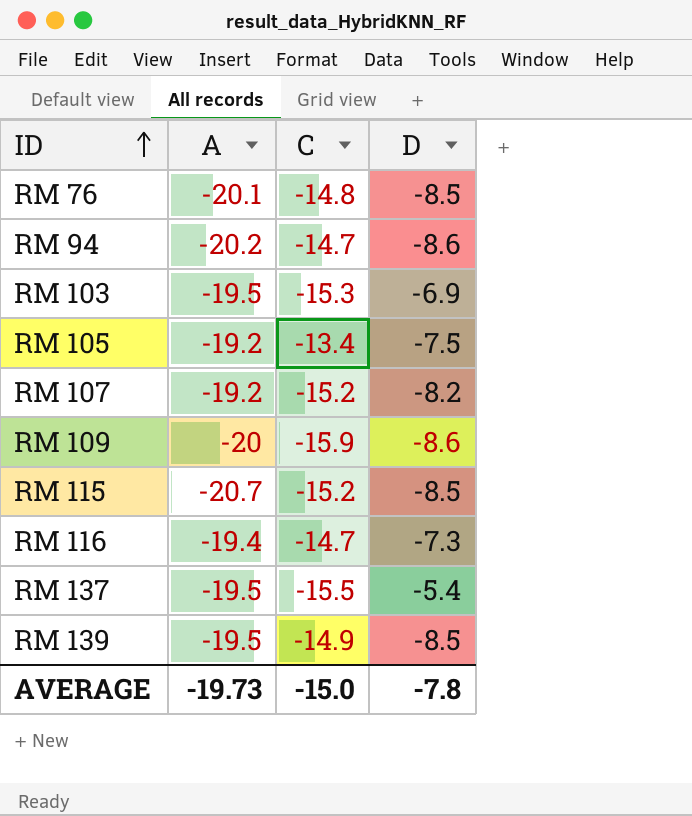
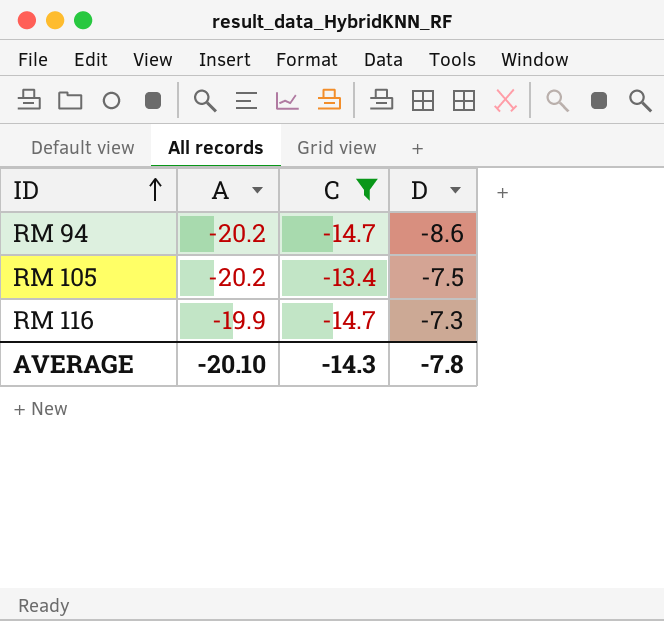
filter: none -> C >= -14.7
RM 105 | A: -19.2 -> -20.2
RM 116 | A: -19.4 -> -19.9
AVERAGE | A: -19.73 -> -20.10
AVERAGE | C: -15.0 -> -14.3

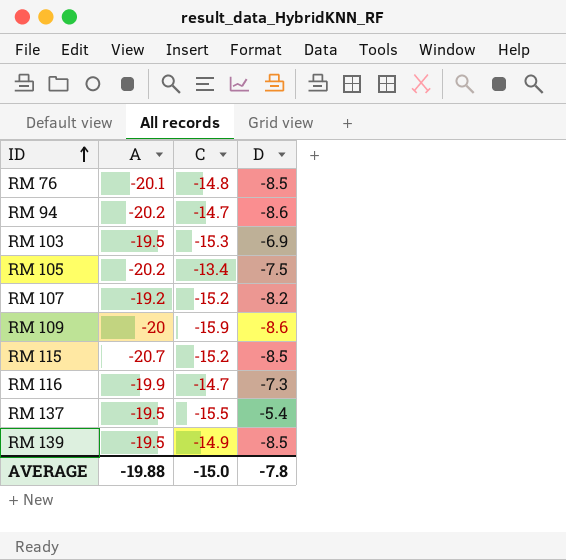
filter: C >= -14.7 -> none
AVERAGE | A: -20.10 -> -19.88
AVERAGE | C: -14.3 -> -15.0

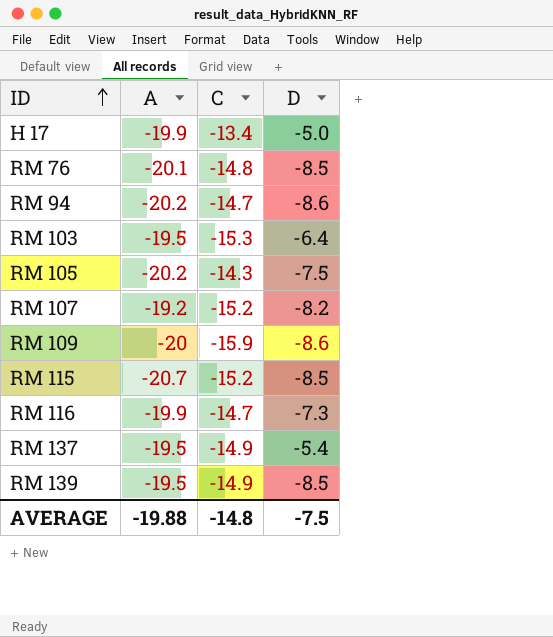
row H 17: none -> -19.9 | -13.4 | -5.0
RM 103 | D: -6.9 -> -6.4
RM 105 | C: -13.4 -> -14.3
RM 137 | C: -15.5 -> -14.9
AVERAGE | C: -15.0 -> -14.8
AVERAGE | D: -7.8 -> -7.5

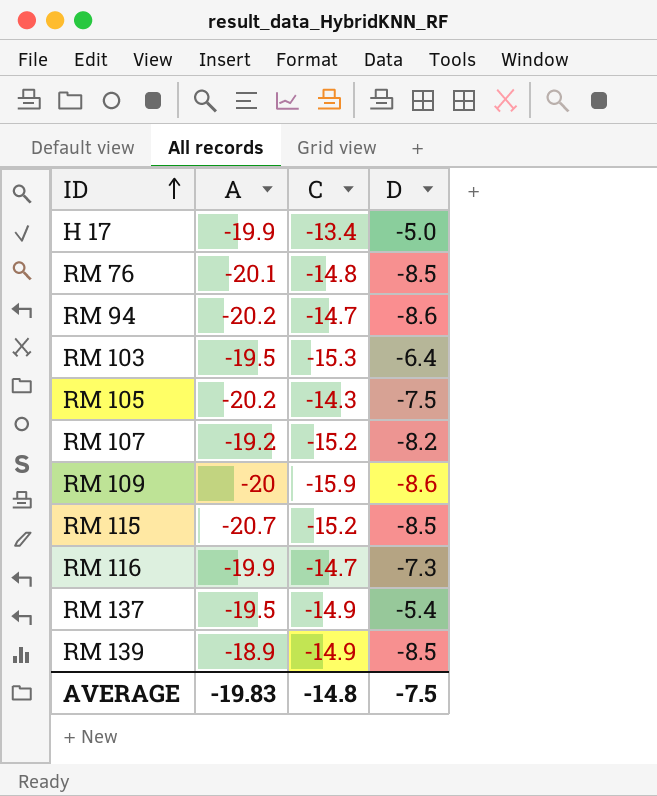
RM 139 | A: -19.5 -> -18.9
AVERAGE | A: -19.88 -> -19.83

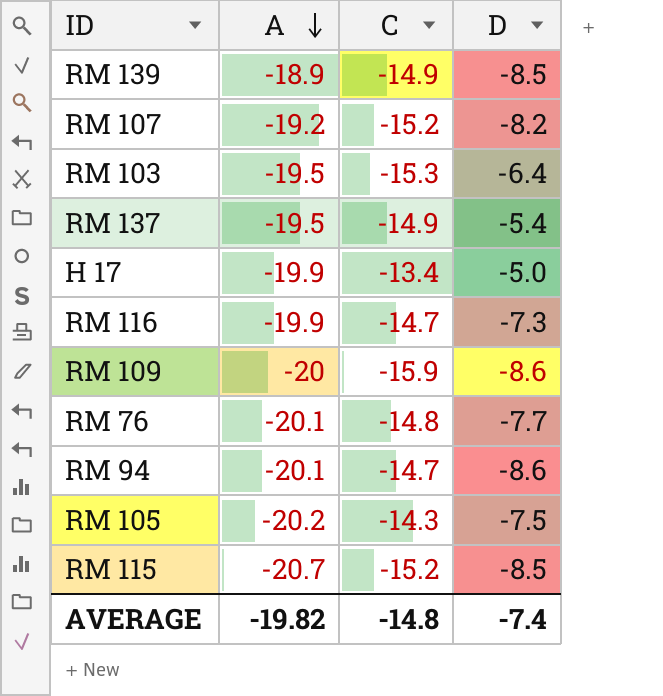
row order: ID ascending -> A descending
RM 76 | D: -8.5 -> -7.7
RM 94 | A: -20.2 -> -20.1
AVERAGE | A: -19.83 -> -19.82
AVERAGE | D: -7.5 -> -7.4

